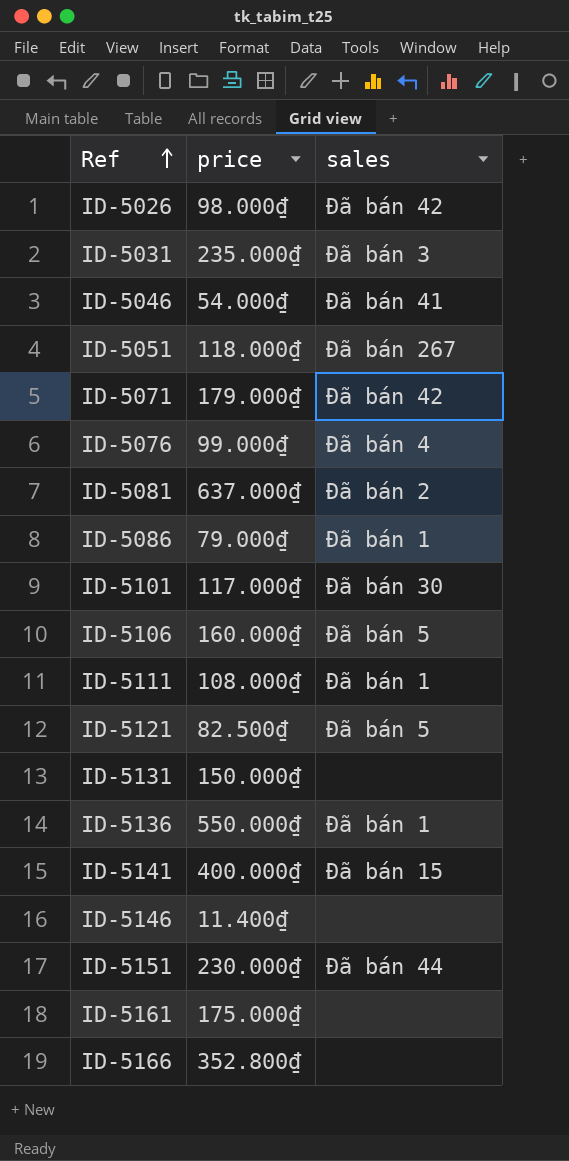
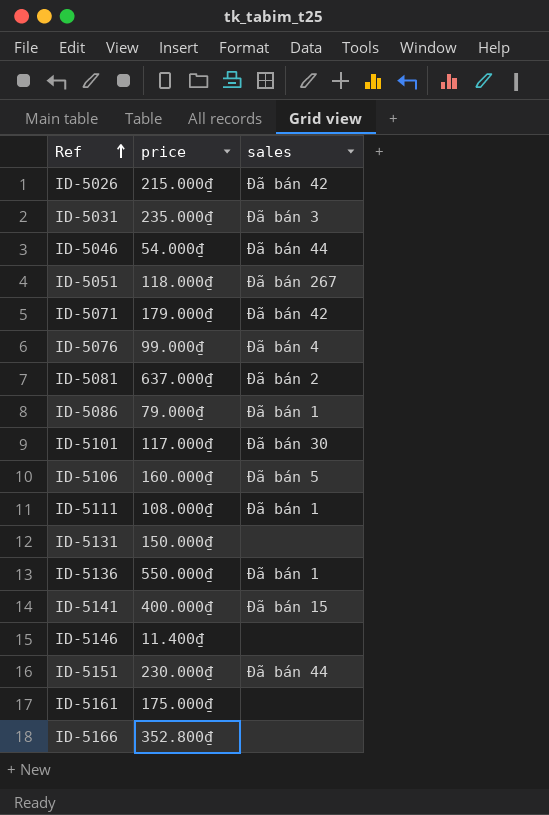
row ID-5121: 82.500₫ | Đã bán 5 -> none
ID-5026 | price: 98.000₫ -> 215.000₫
ID-5046 | sales: Đã bán 41 -> Đã bán 44

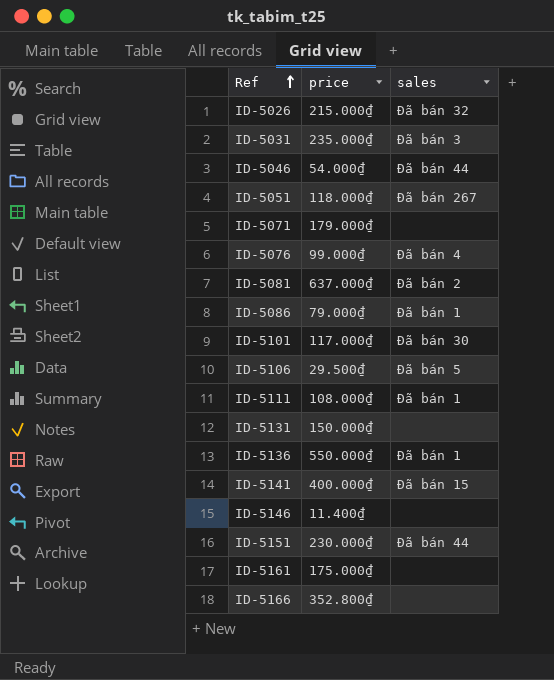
ID-5026 | sales: Đã bán 42 -> Đã bán 32
ID-5071 | sales: Đã bán 42 -> none
ID-5106 | price: 160.000₫ -> 29.500₫

